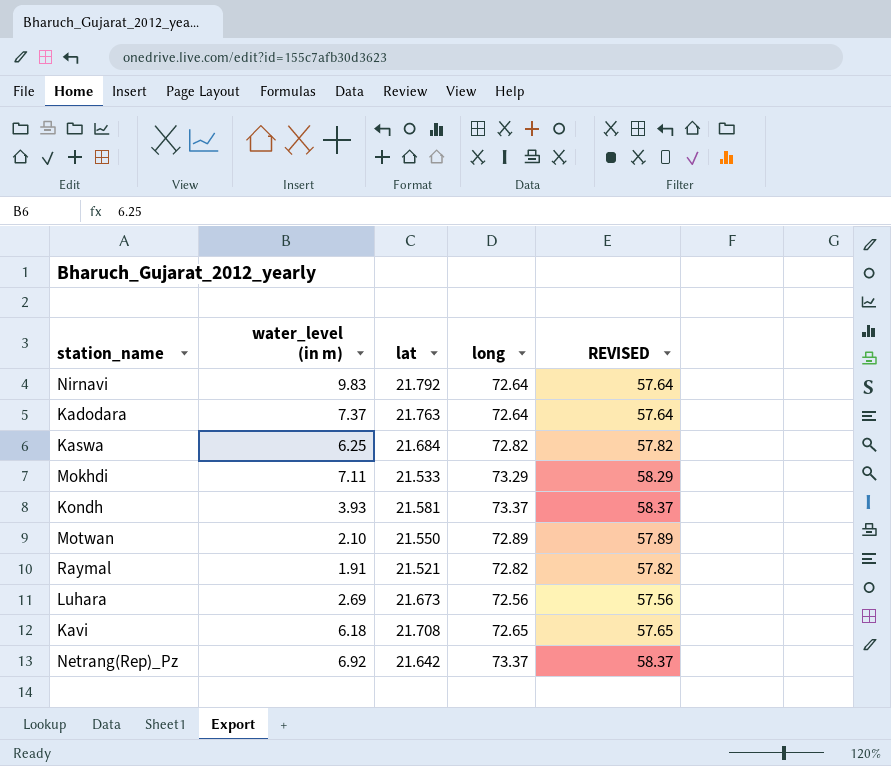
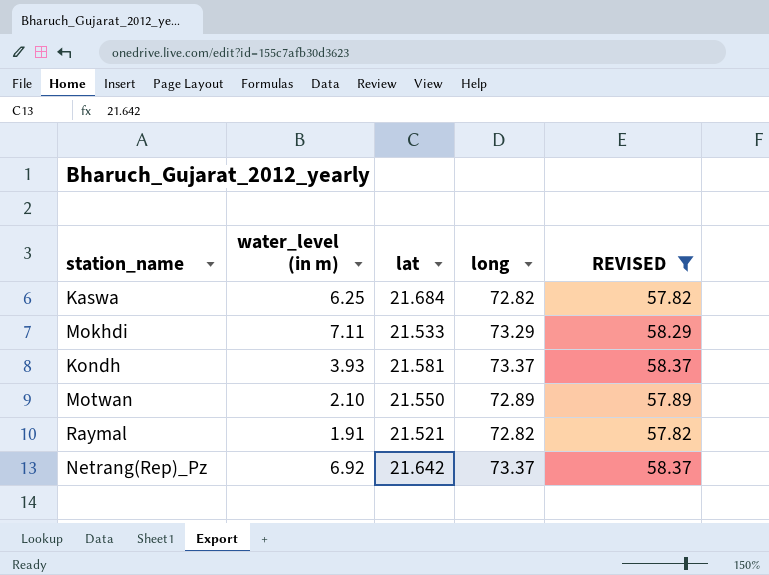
filter: none -> REVISED >= 57.82

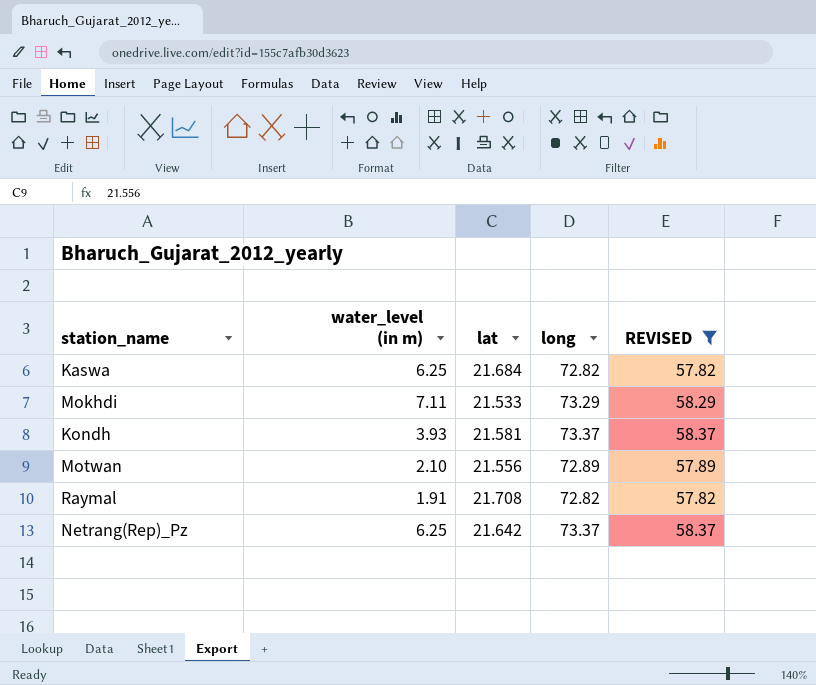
Motwan | lat: 21.550 -> 21.556
Raymal | lat: 21.521 -> 21.708
Netrang(Rep)_Pz | water_level (in m): 6.92 -> 6.25

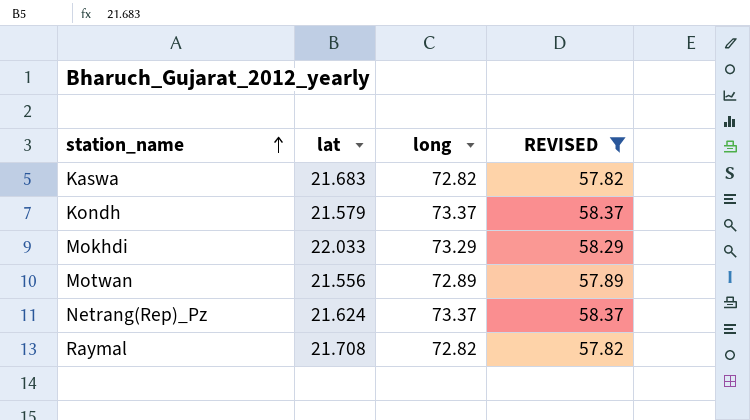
row order: none -> station_name ascending
column water_level (in m) | position: 2 -> none
Kaswa | lat: 21.684 -> 21.683
Kondh | lat: 21.581 -> 21.579
Mokhdi | lat: 21.533 -> 22.033
Netrang(Rep)_Pz | lat: 21.642 -> 21.624

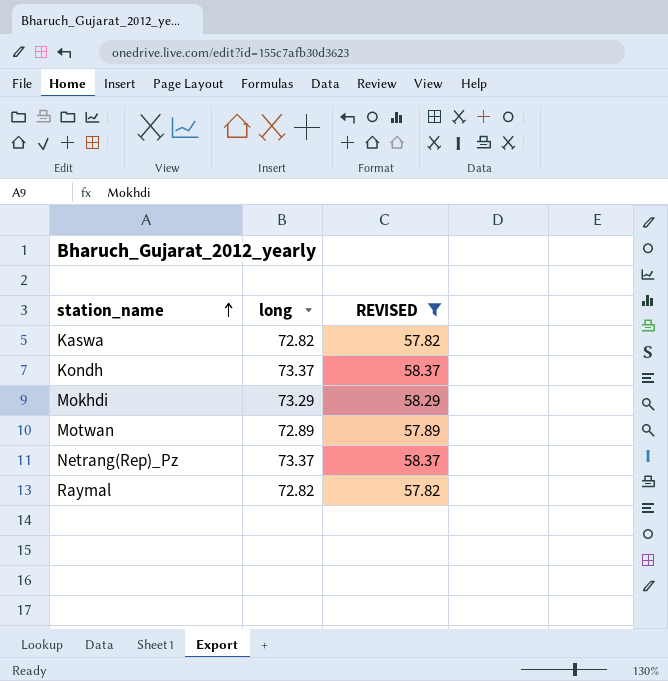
column lat | position: 2 -> none

